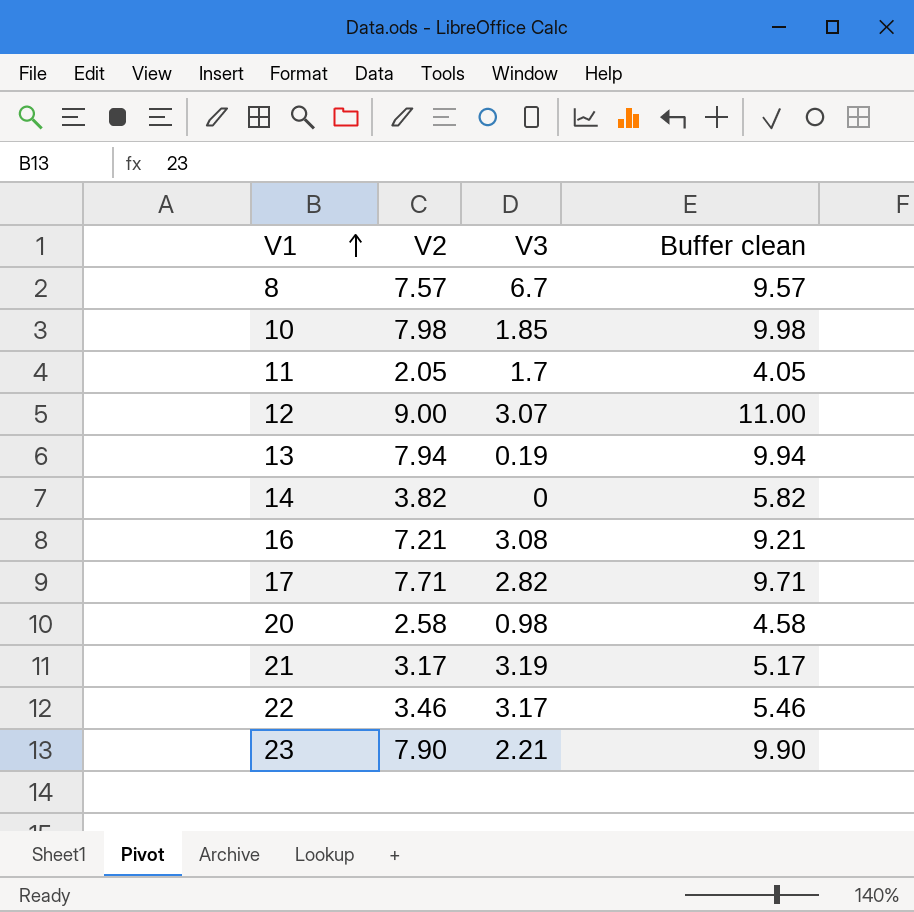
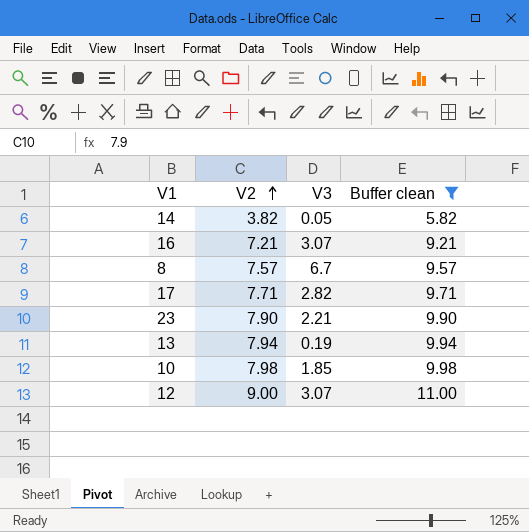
filter: none -> Buffer clean >= 5.82
row order: V1 ascending -> V2 ascending
14 | V3: 0 -> 0.05
16 | V3: 3.08 -> 3.07

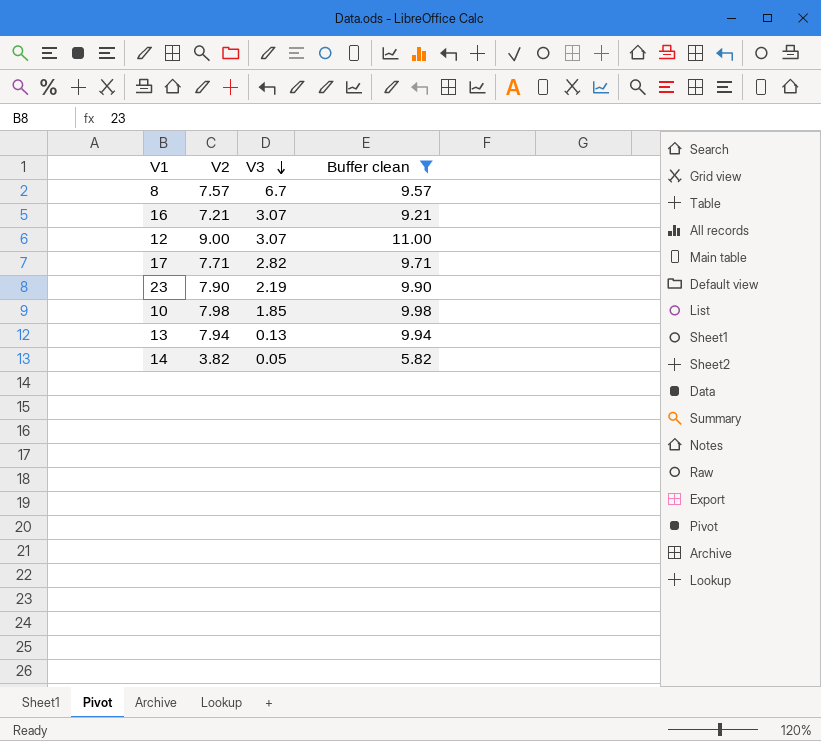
row order: V2 ascending -> V3 descending
23 | V3: 2.21 -> 2.19
13 | V3: 0.19 -> 0.13

